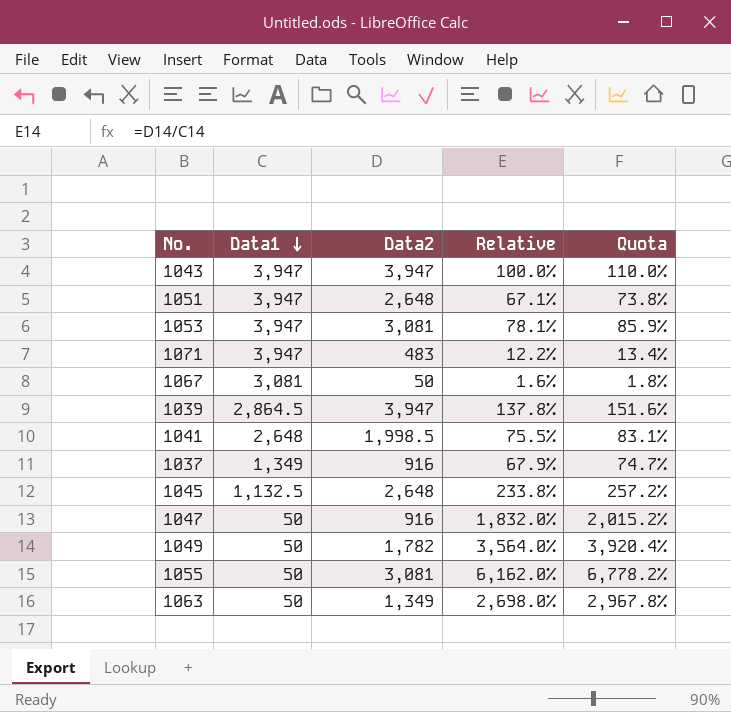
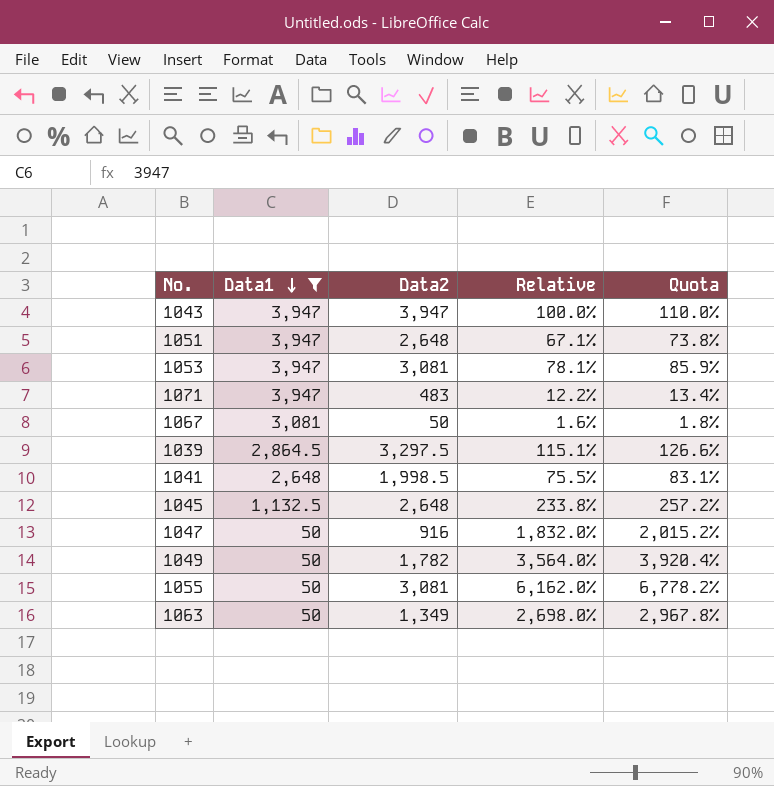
filter: none -> Data1 != 1,349
1039 | Data2: 3,947 -> 3,297.5
1039 | Relative: 137.8% -> 115.1%
1039 | Quota: 151.6% -> 126.6%

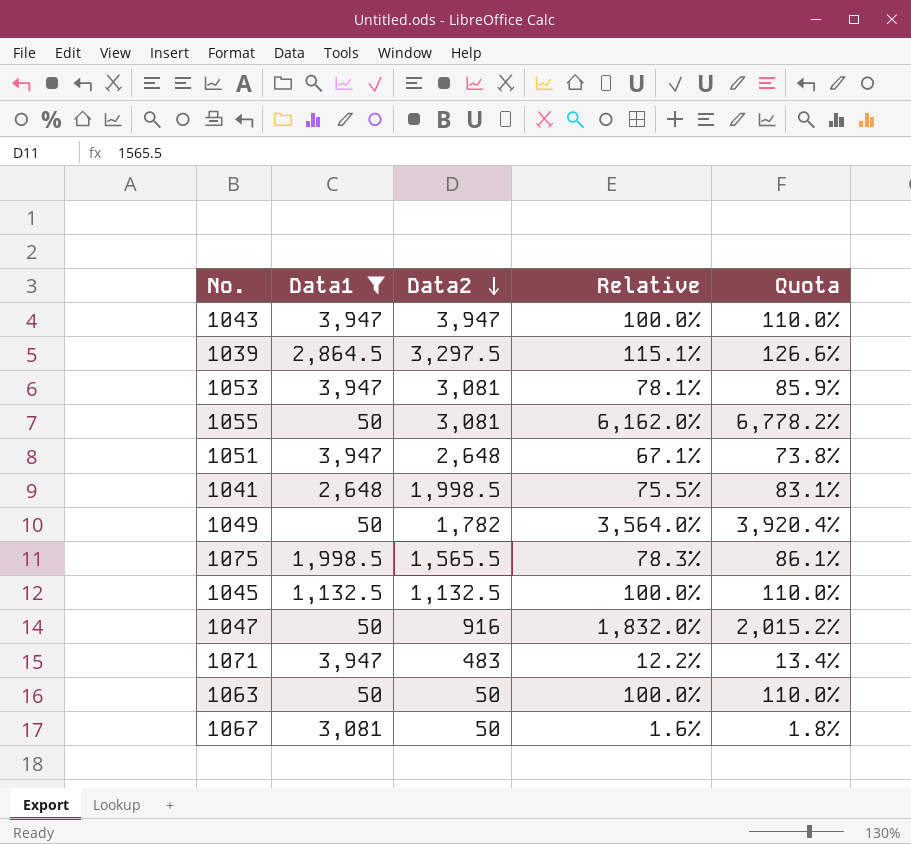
row order: Data1 descending -> Data2 descending
row 1075: none -> 1,998.5 | 1,565.5 | 78.3% | 86.1%
1045 | Data2: 2,648 -> 1,132.5
1045 | Relative: 233.8% -> 100.0%
1045 | Quota: 257.2% -> 110.0%
1063 | Data2: 1,349 -> 50
1063 | Relative: 2,698.0% -> 100.0%
1063 | Quota: 2,967.8% -> 110.0%

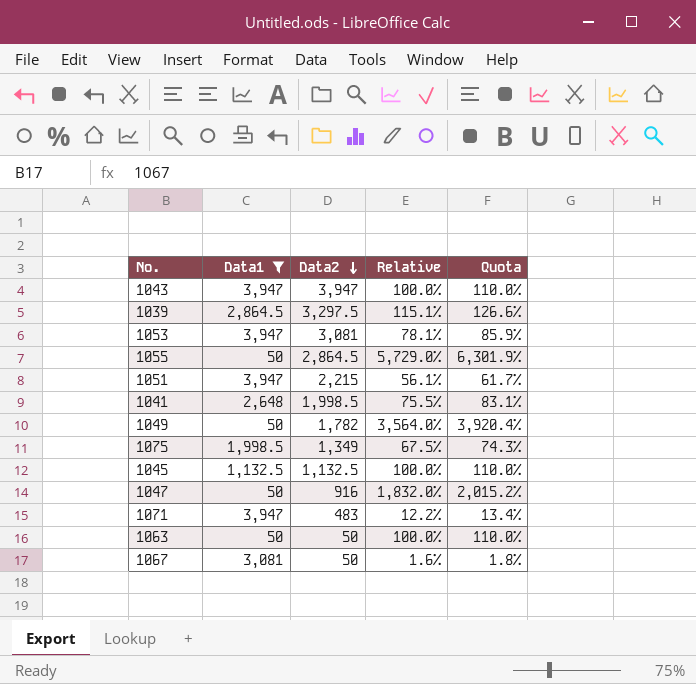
1055 | Data2: 3,081 -> 2,864.5
1055 | Relative: 6,162.0% -> 5,729.0%
1055 | Quota: 6,778.2% -> 6,301.9%
1051 | Data2: 2,648 -> 2,215
1051 | Relative: 67.1% -> 56.1%
1051 | Quota: 73.8% -> 61.7%
1075 | Data2: 1,565.5 -> 1,349
1075 | Relative: 78.3% -> 67.5%
1075 | Quota: 86.1% -> 74.3%

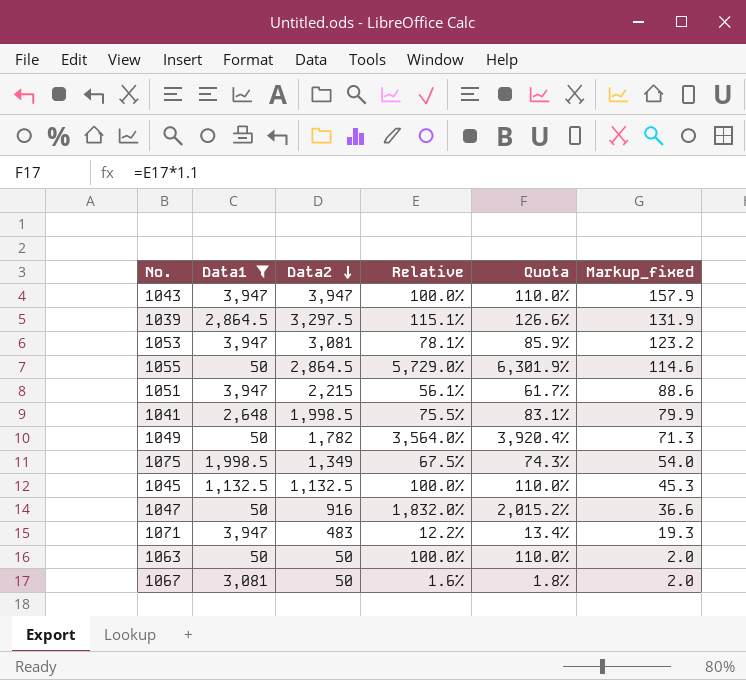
column Markup_fixed | formula: none -> [Data2] * 0.04

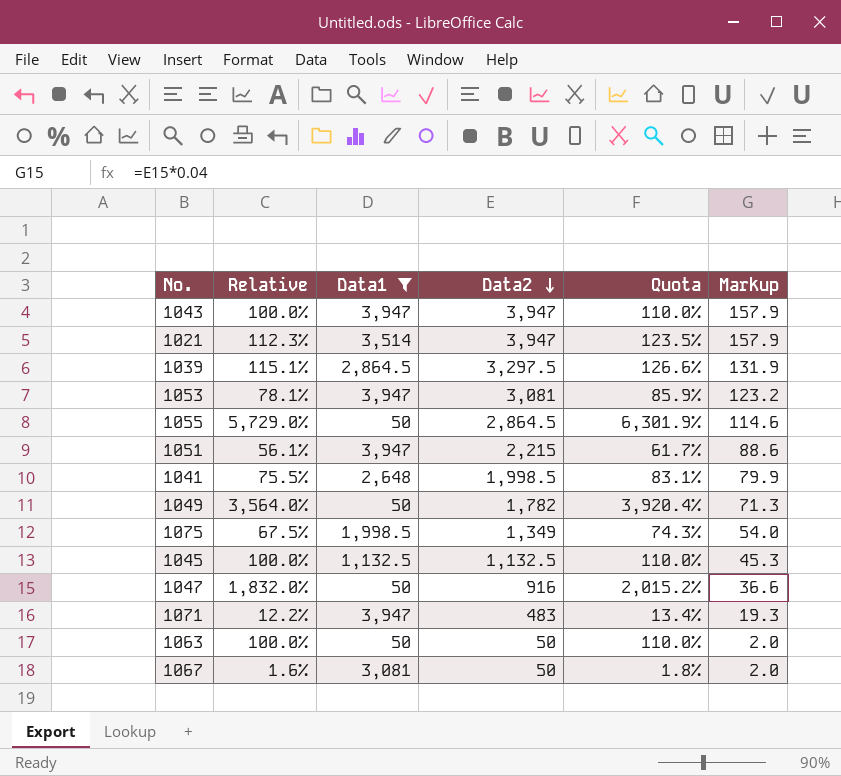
column Relative | position: 4 -> 2
column name: Markup_fixed -> Markup
row 1021: none -> 112.3% | 3,514 | 3,947 | 123.5% | 157.9

